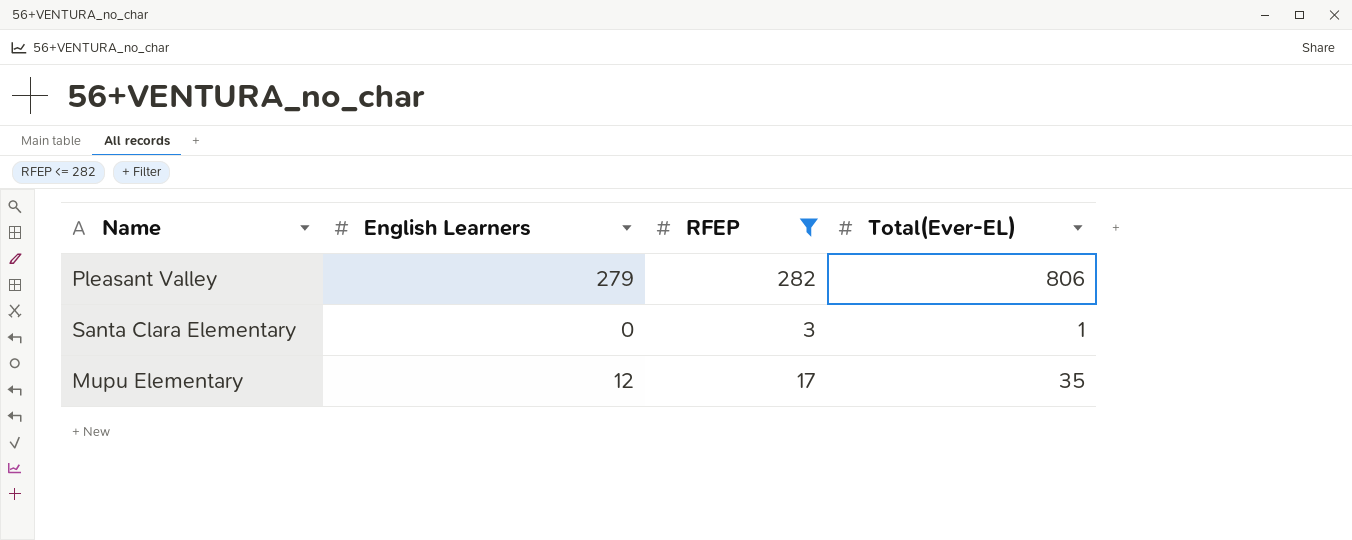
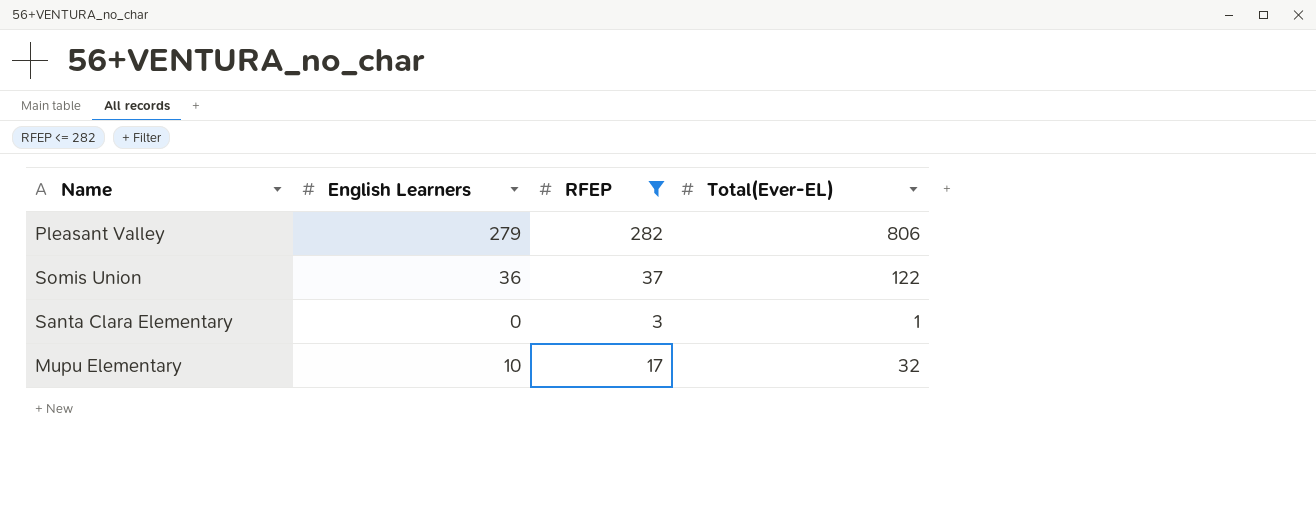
row Somis Union: none -> 36 | 37 | 122
Mupu Elementary | English Learners: 12 -> 10
Mupu Elementary | Total(Ever-EL): 35 -> 32

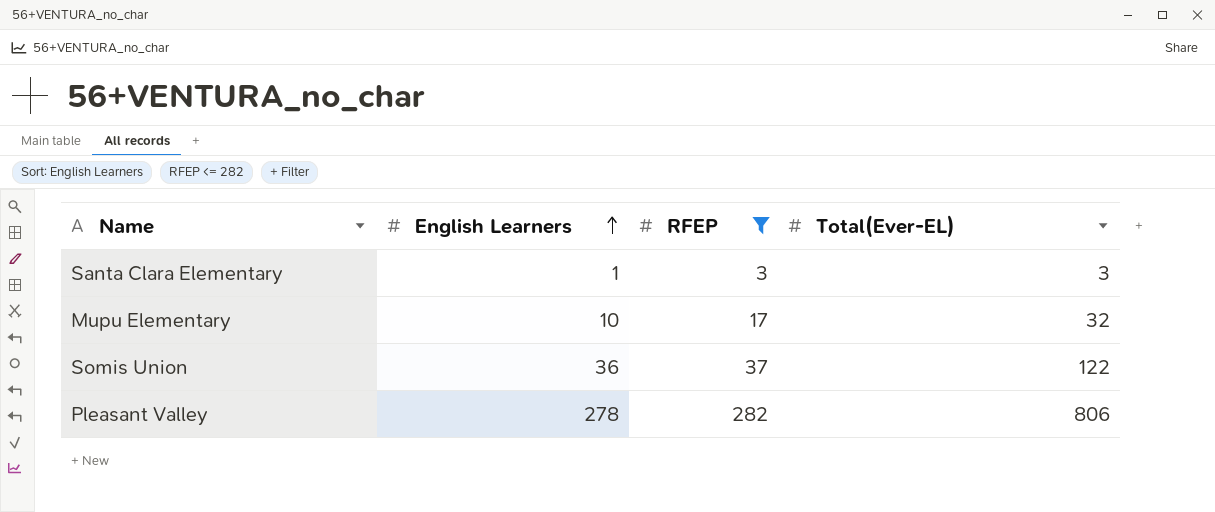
row order: none -> English Learners ascending
Santa Clara Elementary | English Learners: 0 -> 1
Santa Clara Elementary | Total(Ever-EL): 1 -> 3
Pleasant Valley | English Learners: 279 -> 278

